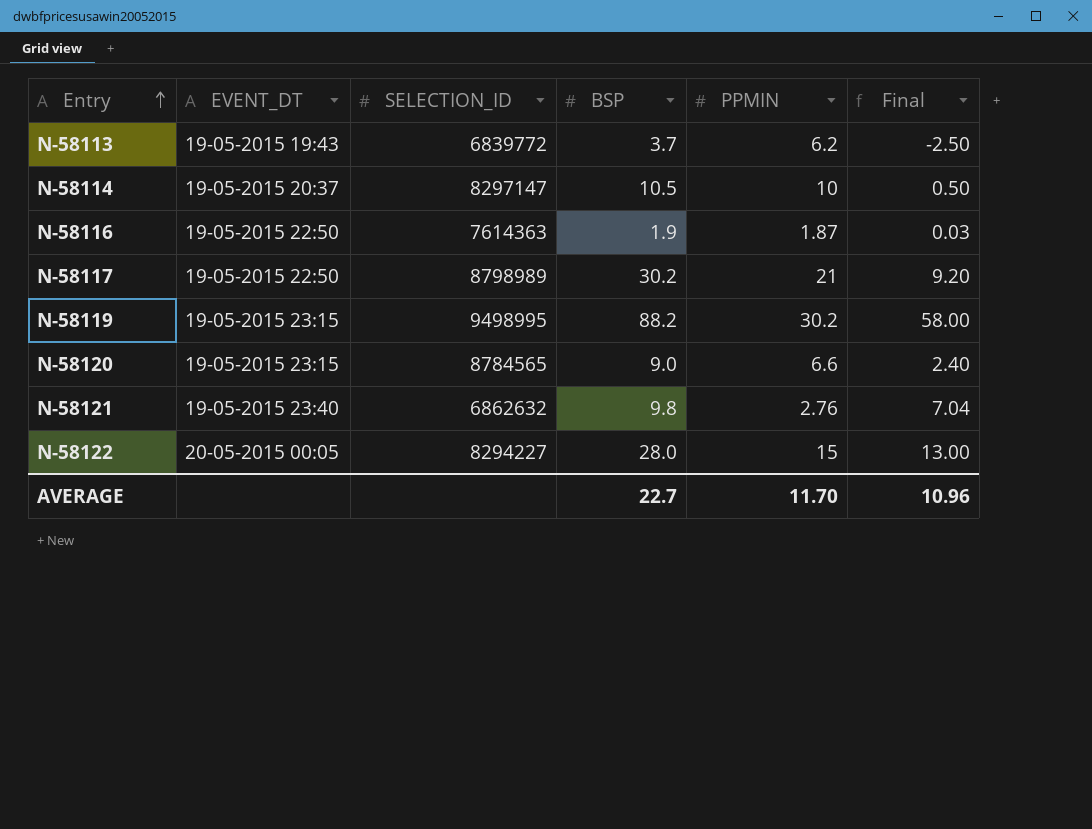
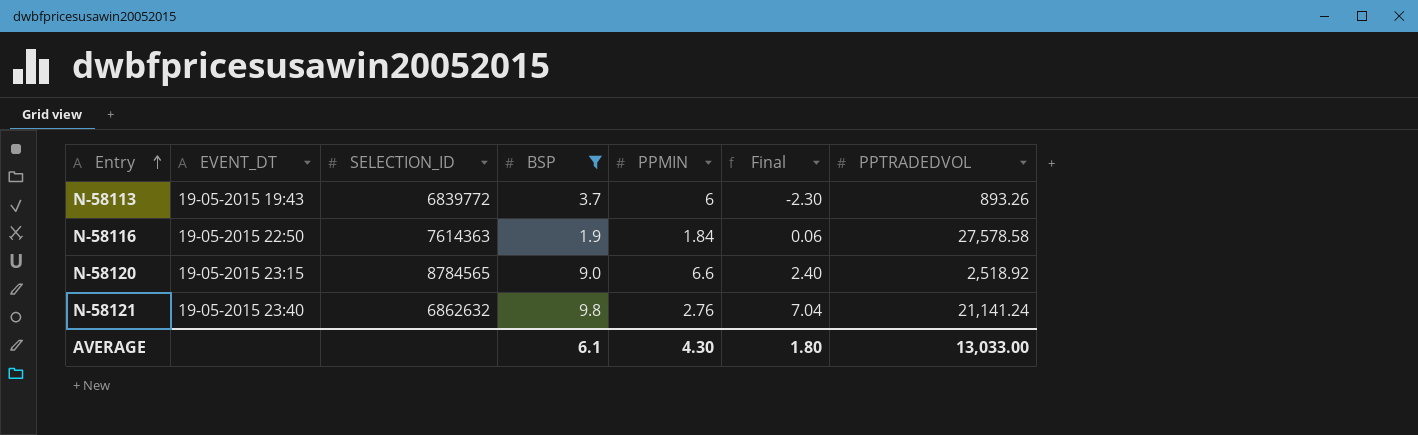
filter: none -> BSP <= 9.8
column PPTRADEDVOL | position: none -> 7
N-58113 | PPMIN: 6.2 -> 6
N-58113 | Final: -2.50 -> -2.30
N-58116 | PPMIN: 1.87 -> 1.84
N-58116 | Final: 0.03 -> 0.06
AVERAGE | BSP: 22.7 -> 6.1
AVERAGE | PPMIN: 11.70 -> 4.30
AVERAGE | Final: 10.96 -> 1.80

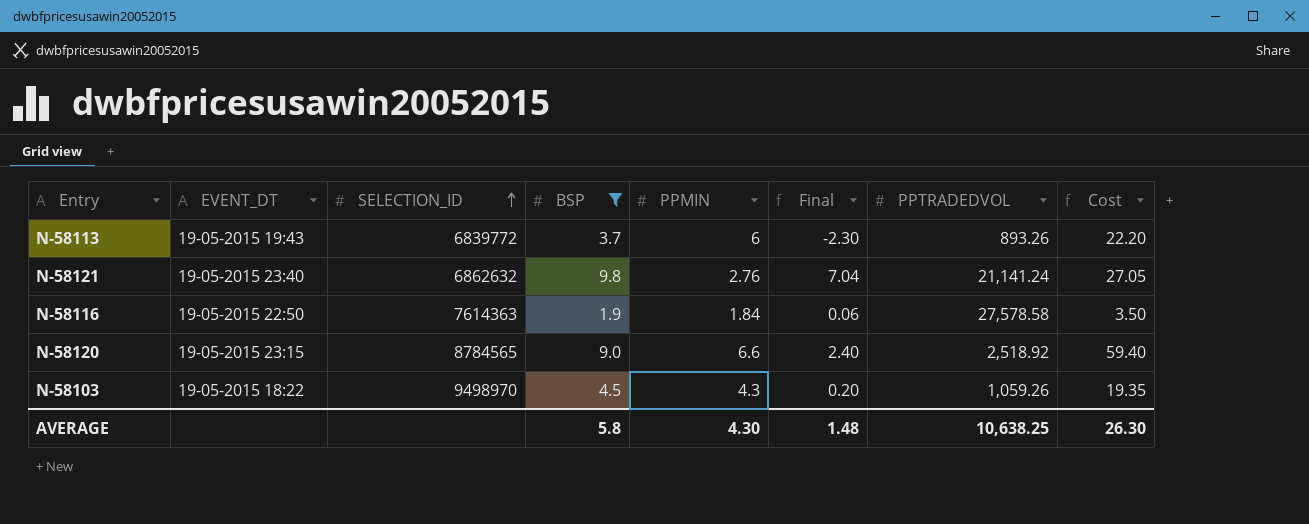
row order: Entry ascending -> SELECTION_ID ascending
column Cost | formula: none -> [BSP] * [PPMIN]
row N-58103: none -> 19-05-2015 18:22 | 9498970 | 4.5 | 4.3 | 0.20 | 1,059.26 | 19.35
AVERAGE | BSP: 6.1 -> 5.8
AVERAGE | Final: 1.80 -> 1.48
AVERAGE | PPTRADEDVOL: 13,033.00 -> 10,638.25

